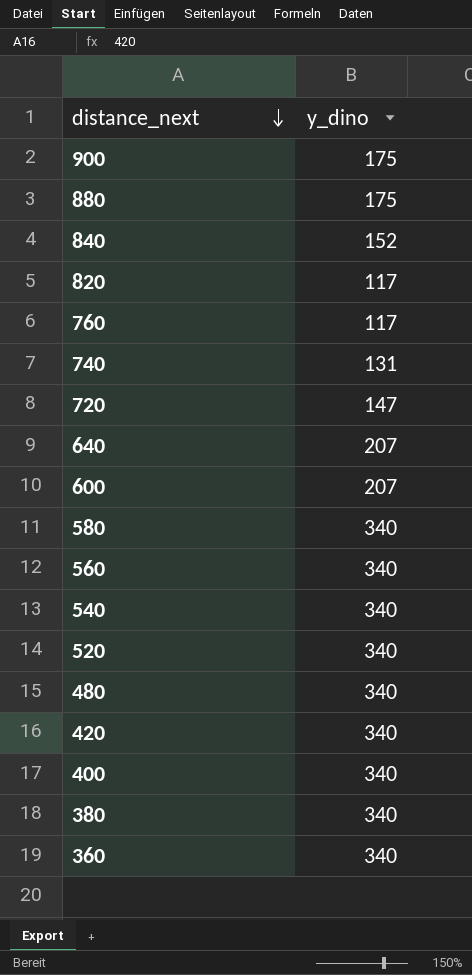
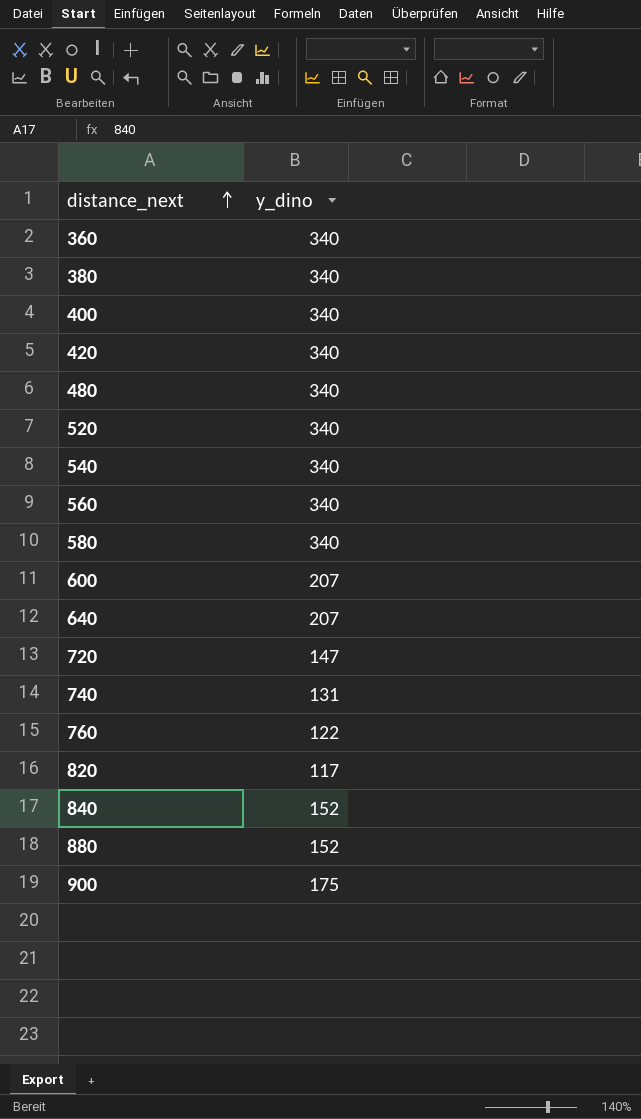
row order: distance_next descending -> distance_next ascending
760 | y_dino: 117 -> 122
880 | y_dino: 175 -> 152

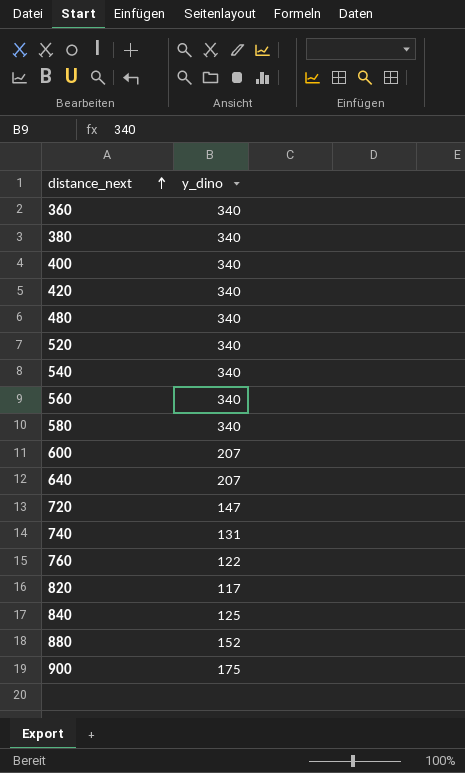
840 | y_dino: 152 -> 125

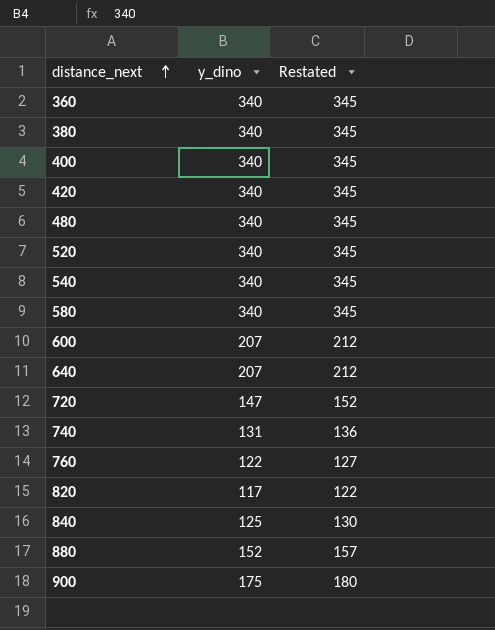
column Restated | formula: none -> [y_dino] + 5
row 560: 340 -> none

